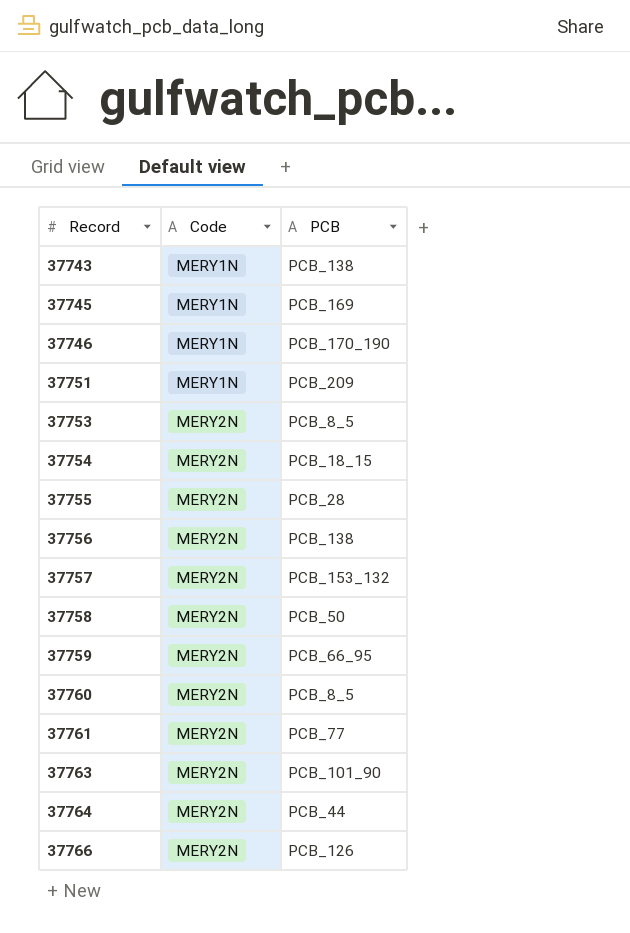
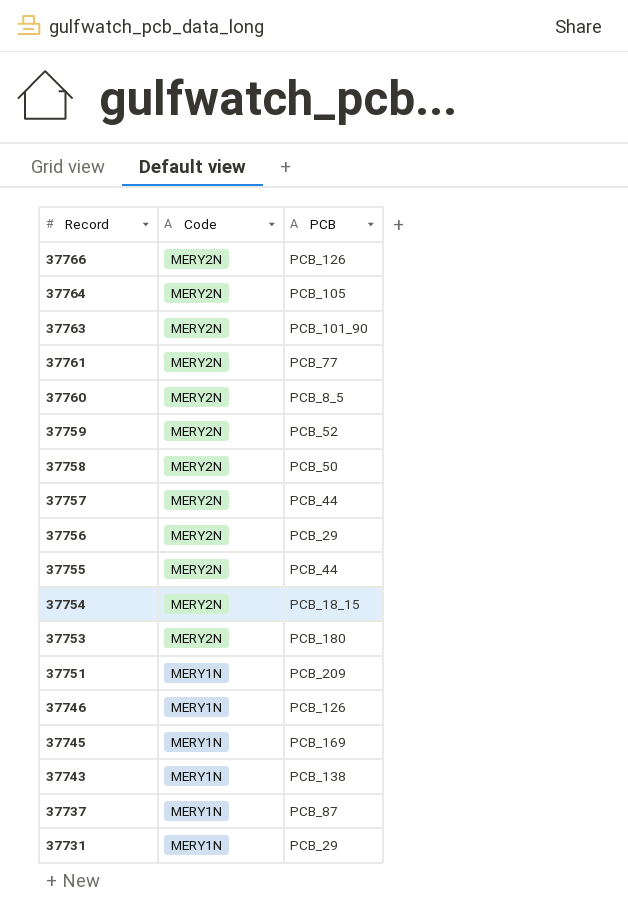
row order: Record ascending -> Record descending
37764 | PCB: PCB_44 -> PCB_105
37759 | PCB: PCB_66_95 -> PCB_52
37757 | PCB: PCB_153_132 -> PCB_44
37756 | PCB: PCB_138 -> PCB_29
37755 | PCB: PCB_28 -> PCB_44
37753 | PCB: PCB_8_5 -> PCB_180
37746 | PCB: PCB_170_190 -> PCB_126
row 37737: none -> MERY1N | PCB_87
row 37731: none -> MERY1N | PCB_29

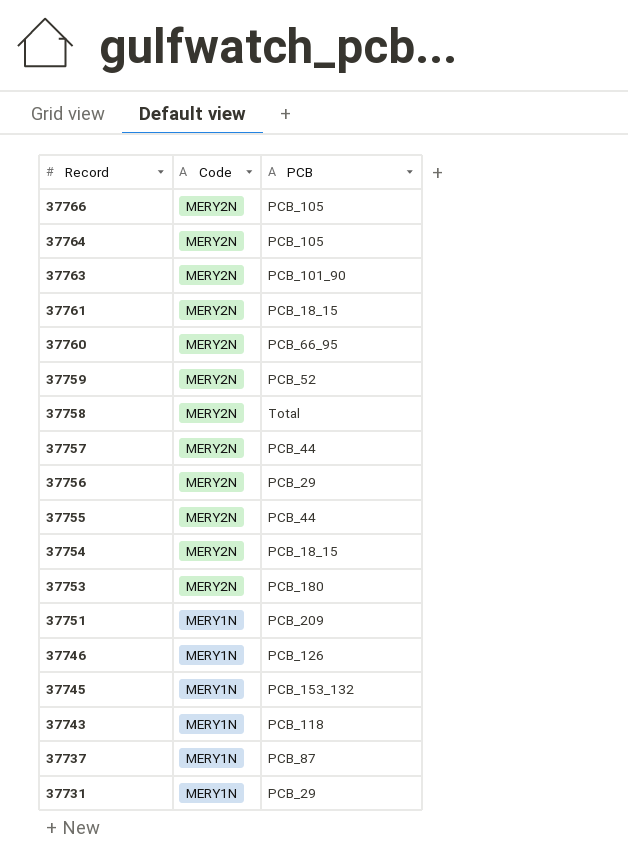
37766 | PCB: PCB_126 -> PCB_105
37761 | PCB: PCB_77 -> PCB_18_15
37760 | PCB: PCB_8_5 -> PCB_66_95
37758 | PCB: PCB_50 -> Total
37745 | PCB: PCB_169 -> PCB_153_132
37743 | PCB: PCB_138 -> PCB_118

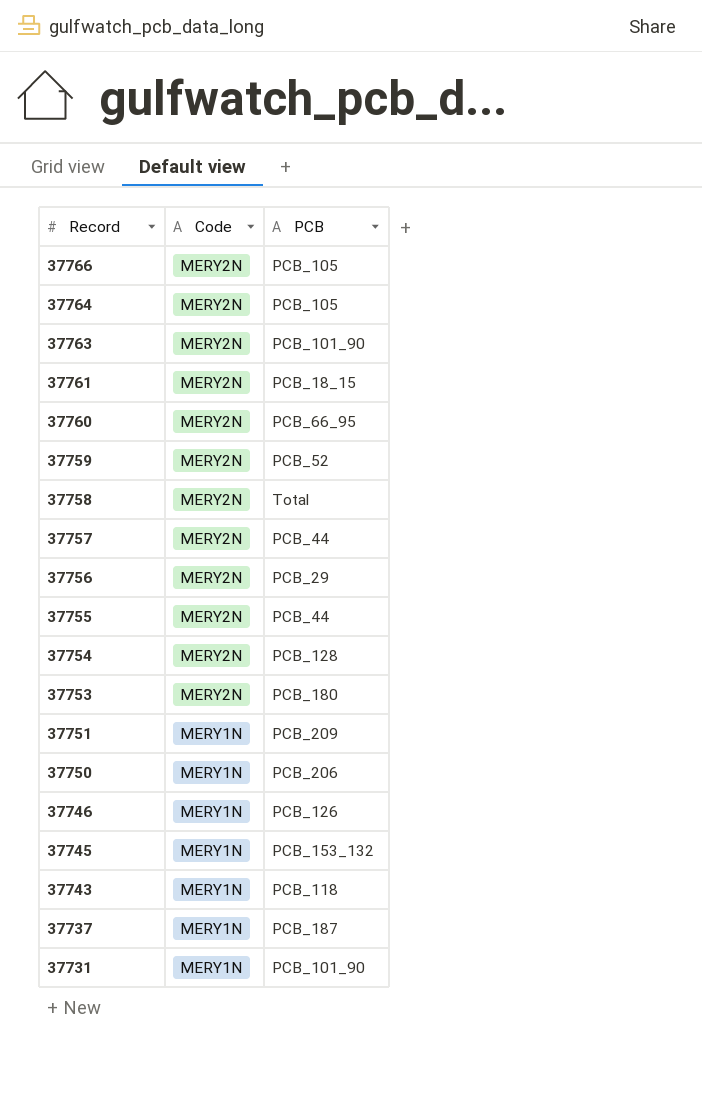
37754 | PCB: PCB_18_15 -> PCB_128
row 37750: none -> MERY1N | PCB_206
37737 | PCB: PCB_87 -> PCB_187
37731 | PCB: PCB_29 -> PCB_101_90

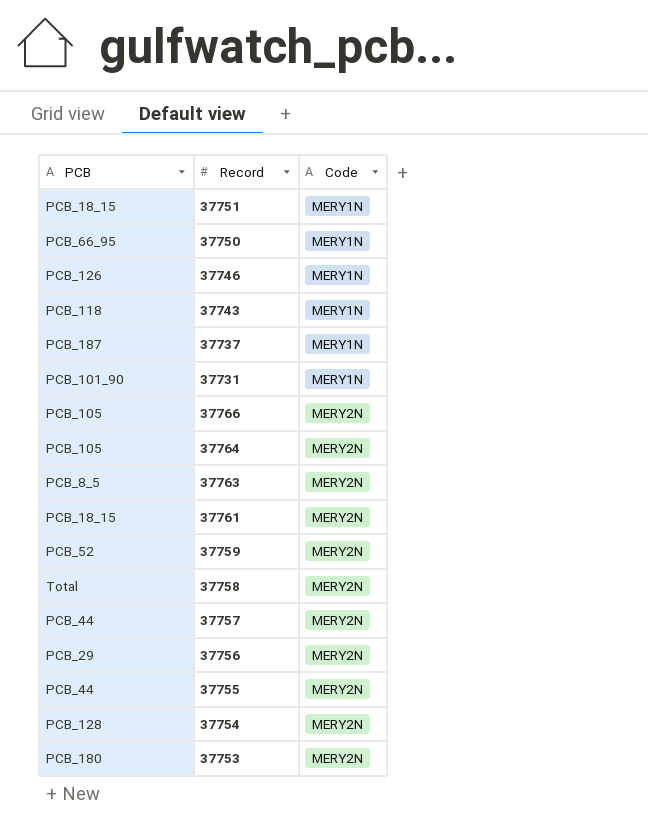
row order: Record descending -> Code ascending
column PCB | position: 3 -> 1
row 37760: MERY2N | PCB_66_95 -> none
row 37745: MERY1N | PCB_153_132 -> none
37751 | PCB: PCB_209 -> PCB_18_15
37750 | PCB: PCB_206 -> PCB_66_95
37763 | PCB: PCB_101_90 -> PCB_8_5

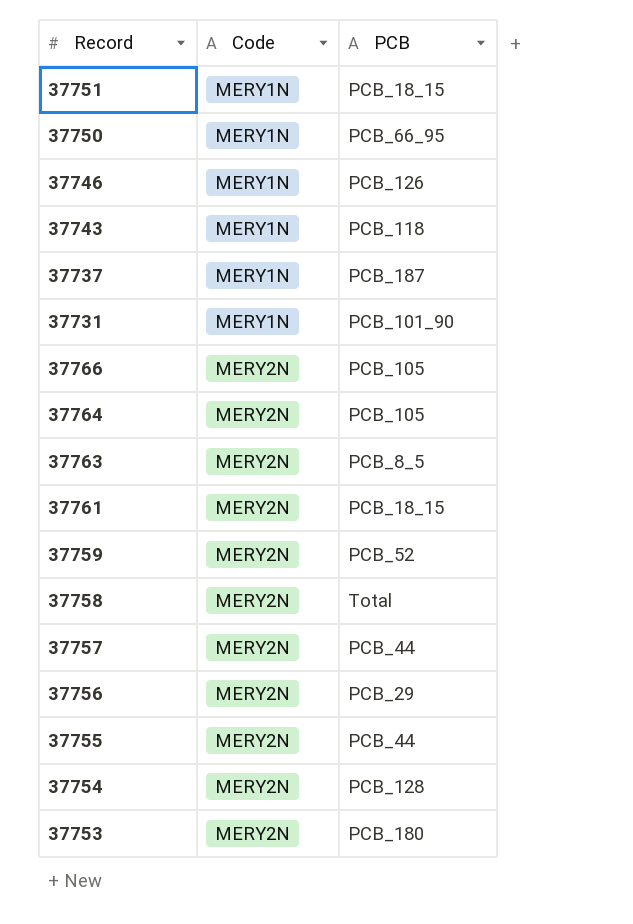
column PCB | position: 1 -> 3

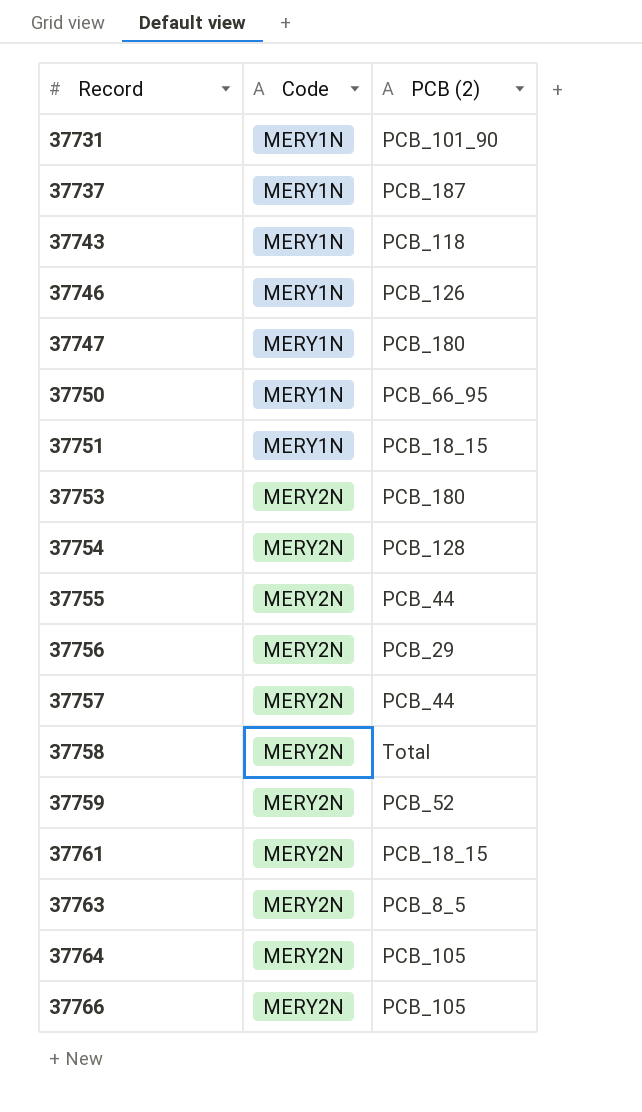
row order: Code ascending -> Record ascending
column name: PCB -> PCB (2)
row 37747: none -> MERY1N | PCB_180

